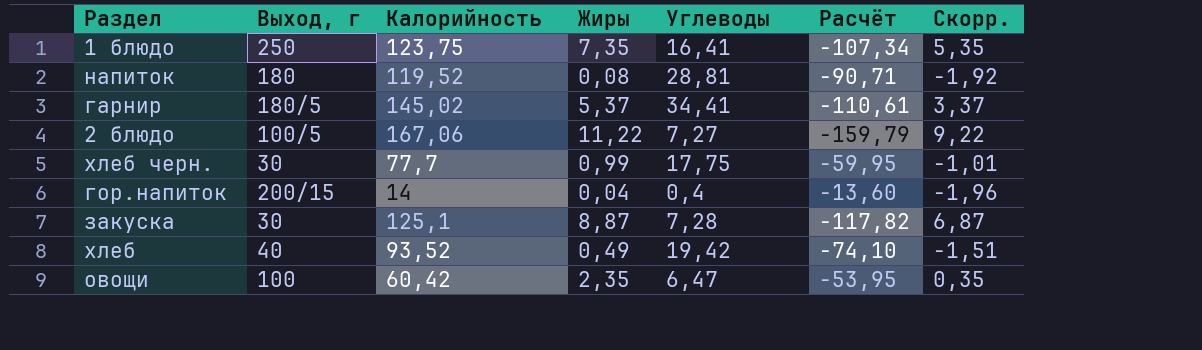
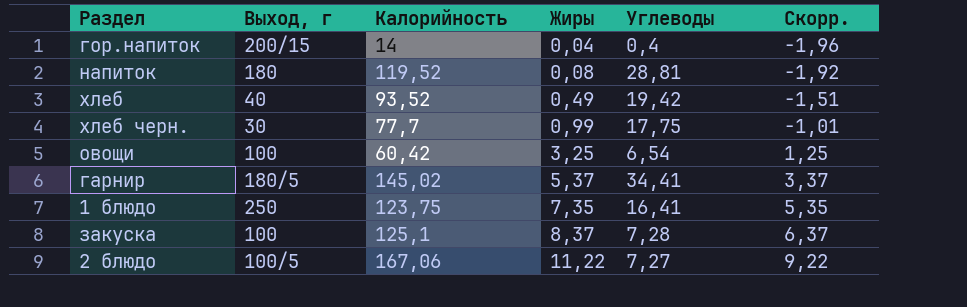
row order: none -> Жиры ascending
column Расчёт | formula: [Углеводы] - [Калорийность] -> none
овощи | Жиры: 2,35 -> 3,25
овощи | Углеводы: 6,47 -> 6,54
овощи | Скорр.: 0,35 -> 1,25
закуска | Выход, г: 30 -> 100
закуска | Жиры: 8,87 -> 8,37
закуска | Скорр.: 6,87 -> 6,37

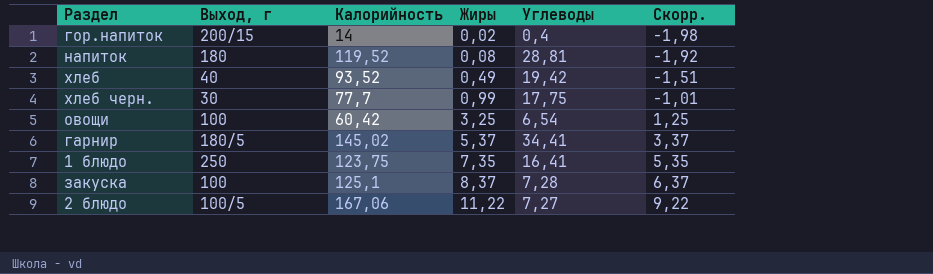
гор.напиток | Жиры: 0,04 -> 0,02
гор.напиток | Скорр.: -1,96 -> -1,98

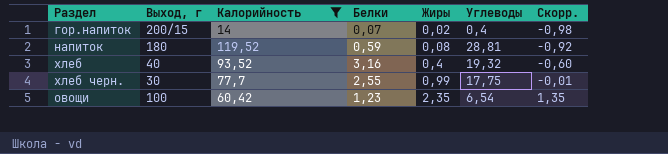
filter: none -> Калорийность <= 119,52
column Белки | position: none -> 4
column Скорр. | formula: [Жиры] - 2 -> [Жиры] - 1
хлеб | Жиры: 0,49 -> 0,4
хлеб | Углеводы: 19,42 -> 19,32
овощи | Жиры: 3,25 -> 2,35

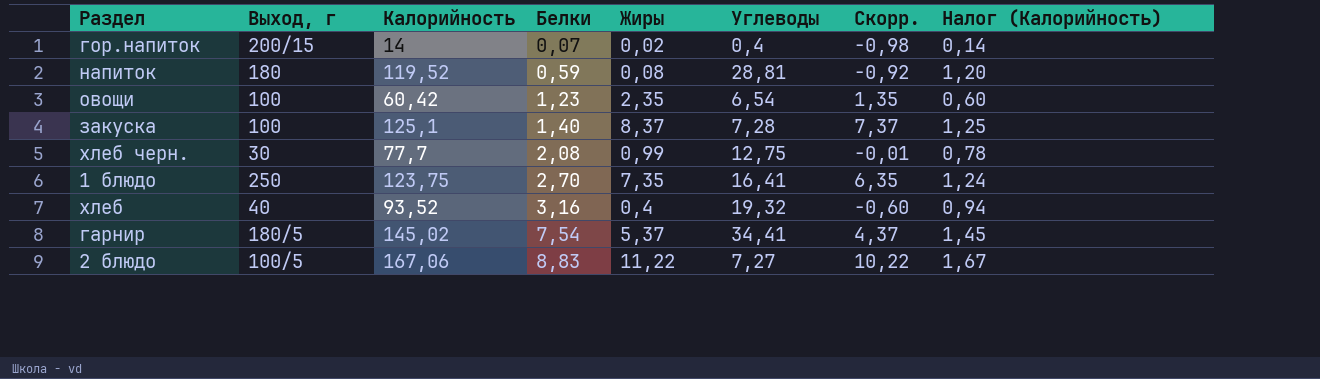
filter: Калорийность <= 119,52 -> none
row order: Жиры ascending -> Белки ascending
column Налог (Калорийность) | formula: none -> [Калорийность] * 0,01
хлеб черн. | Белки: 2,55 -> 2,08
хлеб черн. | Углеводы: 17,75 -> 12,75

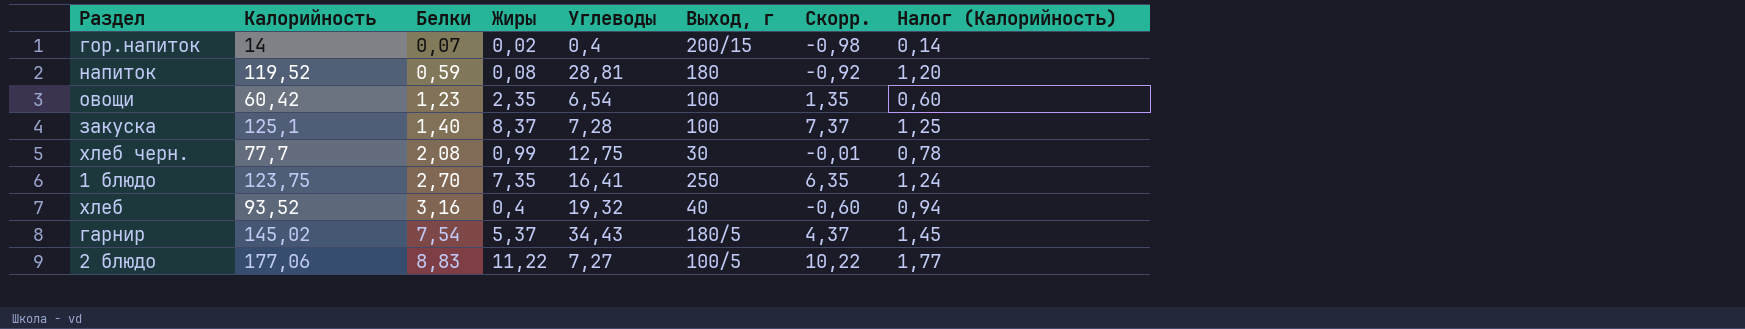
column Выход, г | position: 2 -> 6
гарнир | Углеводы: 34,41 -> 34,43
2 блюдо | Калорийность: 167,06 -> 177,06
2 блюдо | Налог (Калорийность): 1,67 -> 1,77

